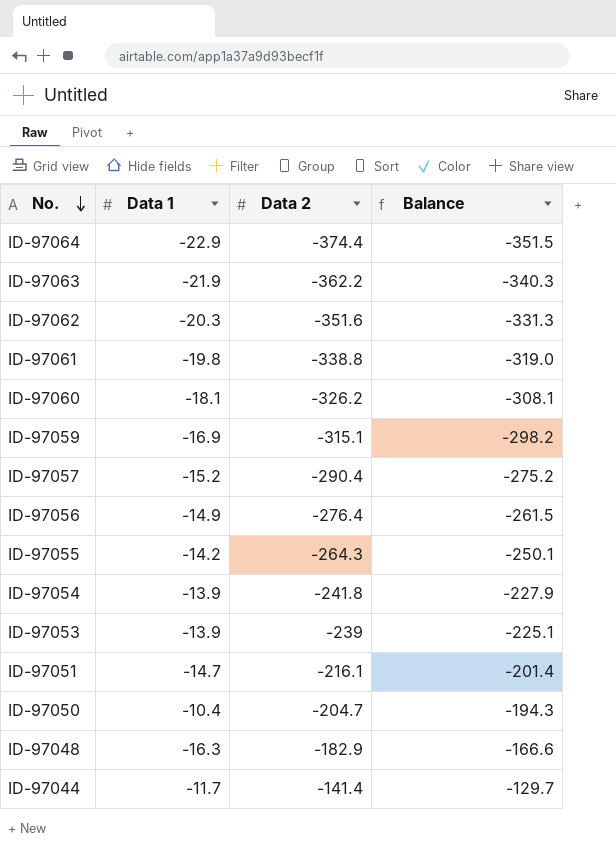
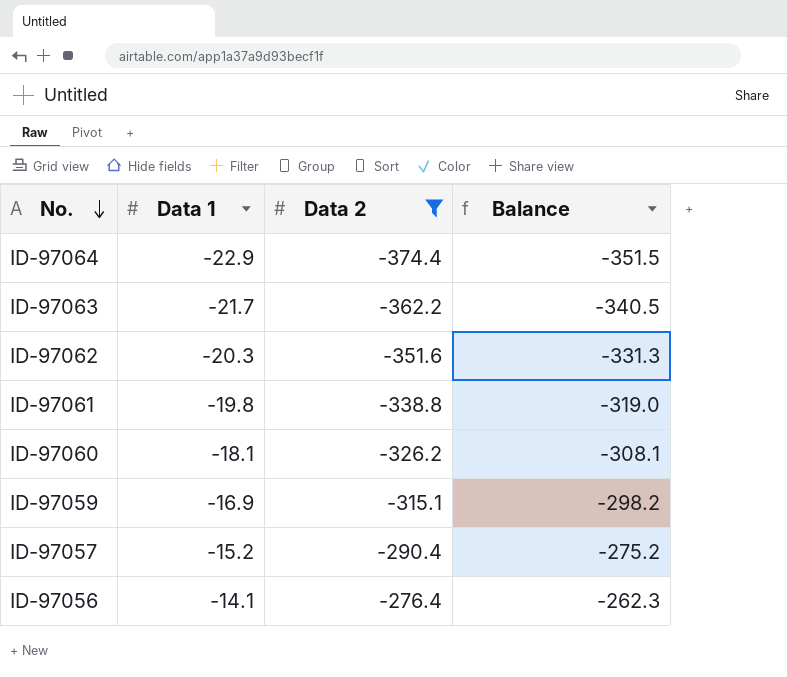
filter: none -> Data 2 <= -276.4
ID-97063 | Data 1: -21.9 -> -21.7
ID-97063 | Balance: -340.3 -> -340.5
ID-97056 | Data 1: -14.9 -> -14.1
ID-97056 | Balance: -261.5 -> -262.3

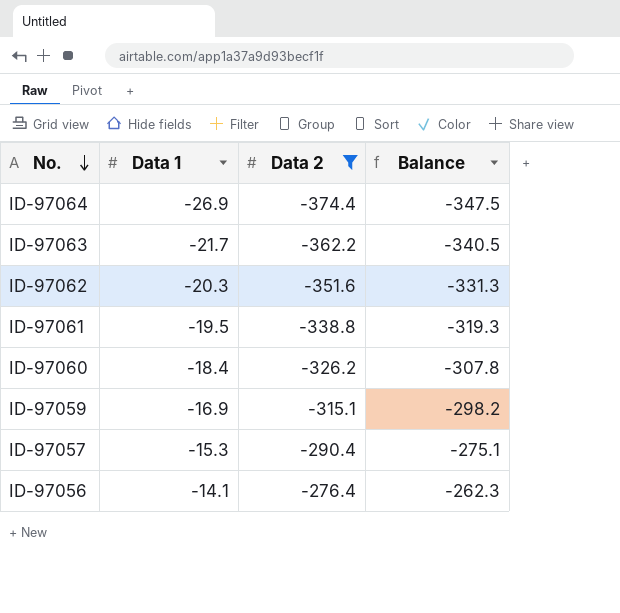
ID-97064 | Data 1: -22.9 -> -26.9
ID-97064 | Balance: -351.5 -> -347.5
ID-97061 | Data 1: -19.8 -> -19.5
ID-97061 | Balance: -319.0 -> -319.3
ID-97060 | Data 1: -18.1 -> -18.4
ID-97060 | Balance: -308.1 -> -307.8
ID-97057 | Data 1: -15.2 -> -15.3
ID-97057 | Balance: -275.2 -> -275.1

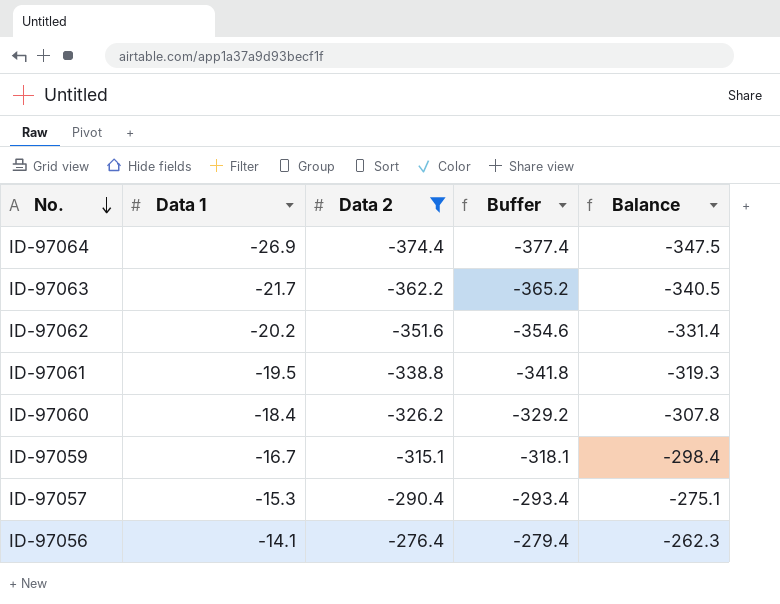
column Buffer | formula: none -> [Data 2] - 3
ID-97062 | Data 1: -20.3 -> -20.2
ID-97062 | Balance: -331.3 -> -331.4
ID-97059 | Data 1: -16.9 -> -16.7
ID-97059 | Balance: -298.2 -> -298.4

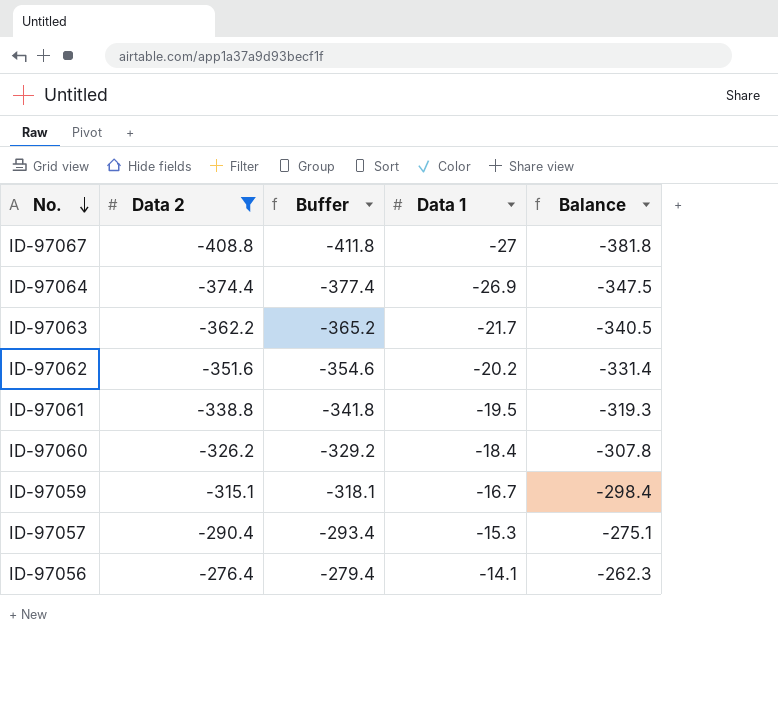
column Data 1 | position: 2 -> 4
row ID-97067: none -> -408.8 | -411.8 | -27 | -381.8

